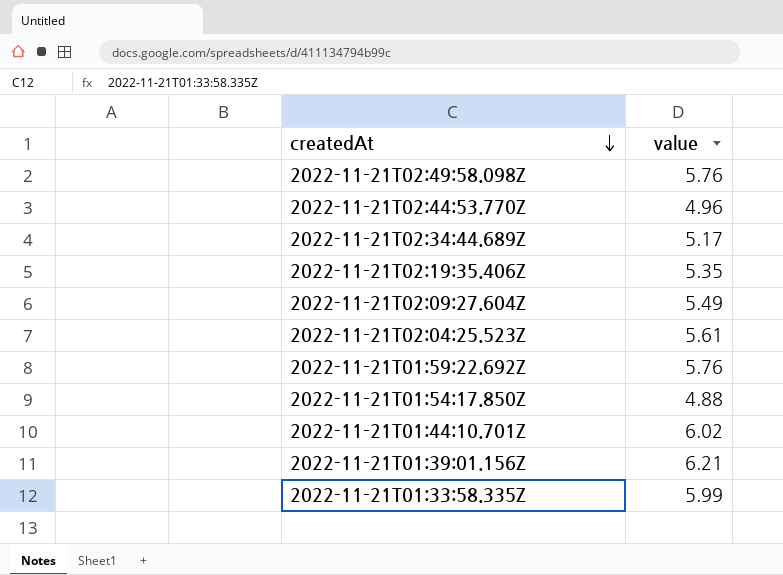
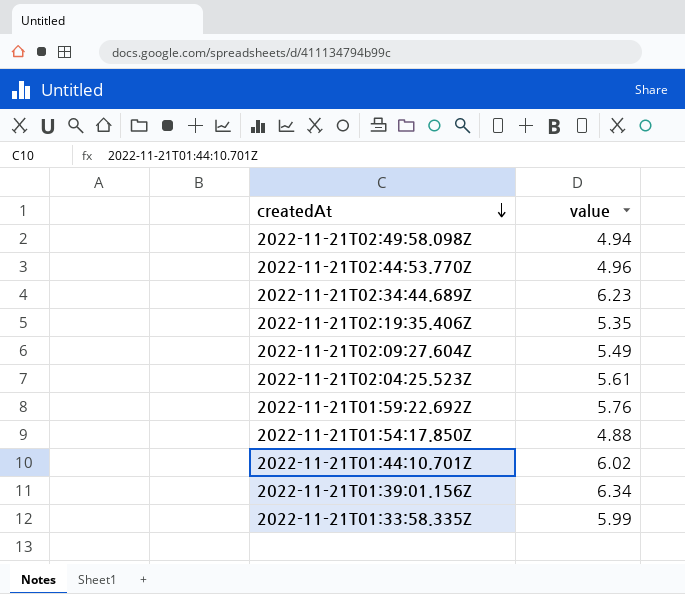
2022-11-21T02:49:58.098Z | value: 5.76 -> 4.94
2022-11-21T02:34:44.689Z | value: 5.17 -> 6.23
2022-11-21T01:39:01.156Z | value: 6.21 -> 6.34

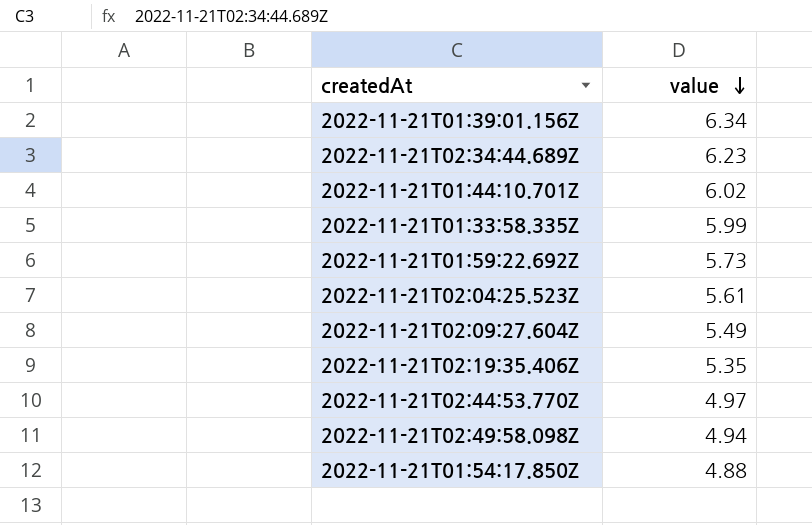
row order: createdAt descending -> value descending
2022-11-21T01:59:22.692Z | value: 5.76 -> 5.73
2022-11-21T02:44:53.770Z | value: 4.96 -> 4.97

